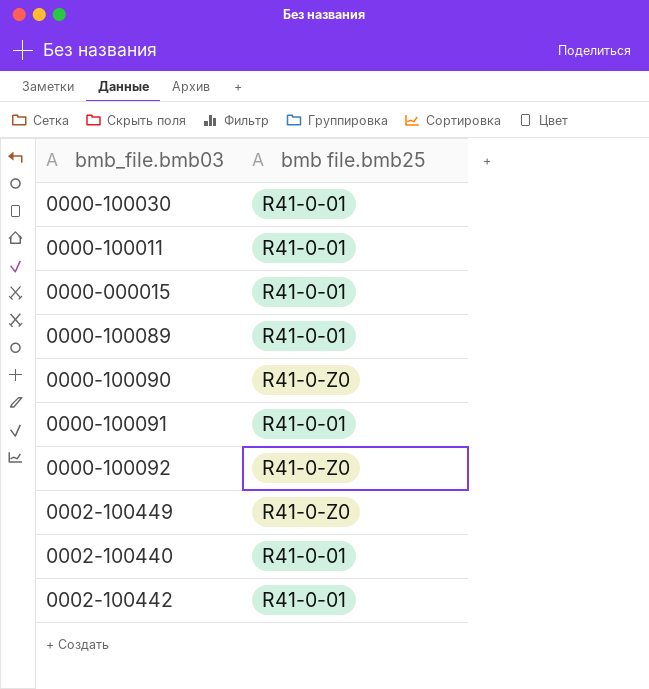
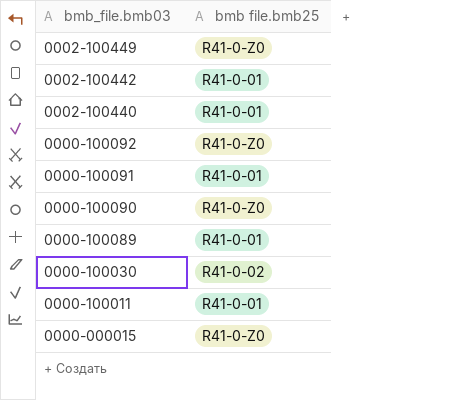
row order: none -> bmb_file.bmb03 descending
0000-100030 | bmb file.bmb25: R41-0-01 -> R41-0-02
0000-000015 | bmb file.bmb25: R41-0-01 -> R41-0-Z0

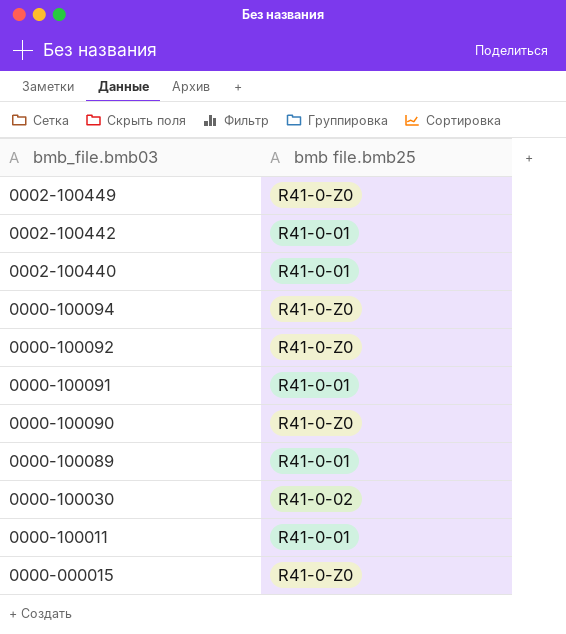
row 0000-100094: none -> R41-0-Z0

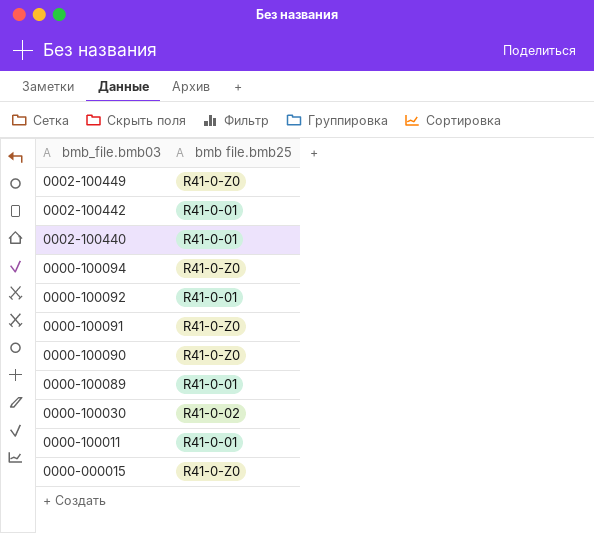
0000-100092 | bmb file.bmb25: R41-0-Z0 -> R41-0-01
0000-100091 | bmb file.bmb25: R41-0-01 -> R41-0-Z0

